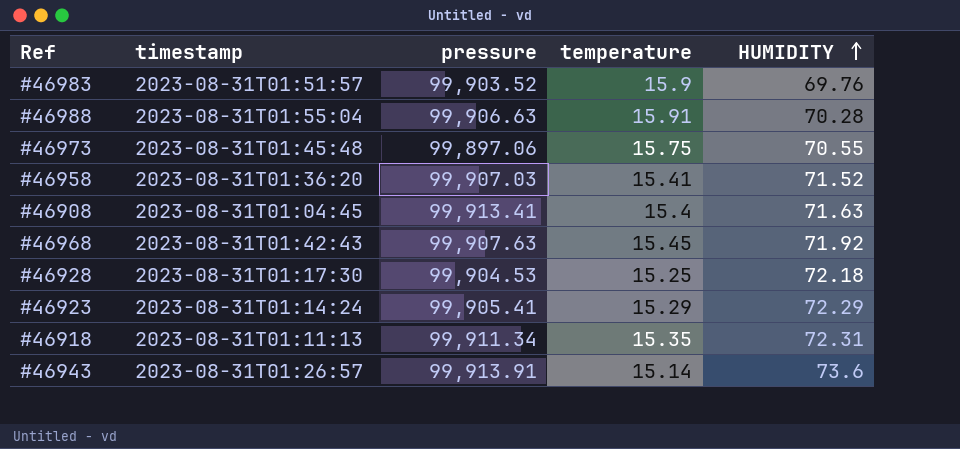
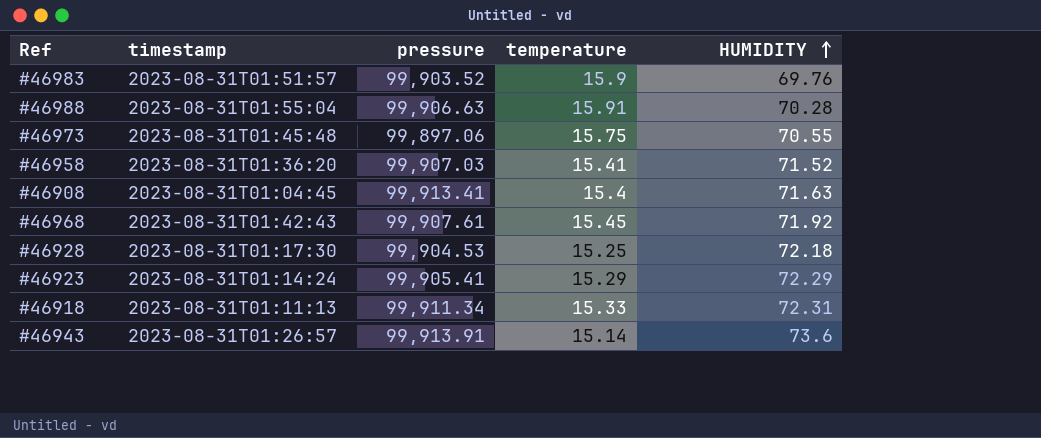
#46968 | pressure: 99,907.63 -> 99,907.61
#46918 | temperature: 15.35 -> 15.33

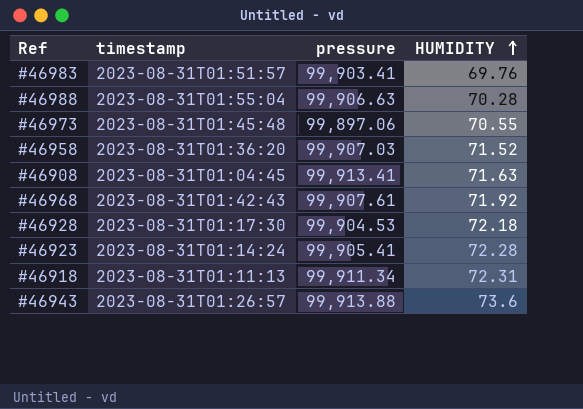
column temperature | position: 4 -> none
#46983 | pressure: 99,903.52 -> 99,903.41
#46923 | HUMIDITY: 72.29 -> 72.28
#46943 | pressure: 99,913.91 -> 99,913.88

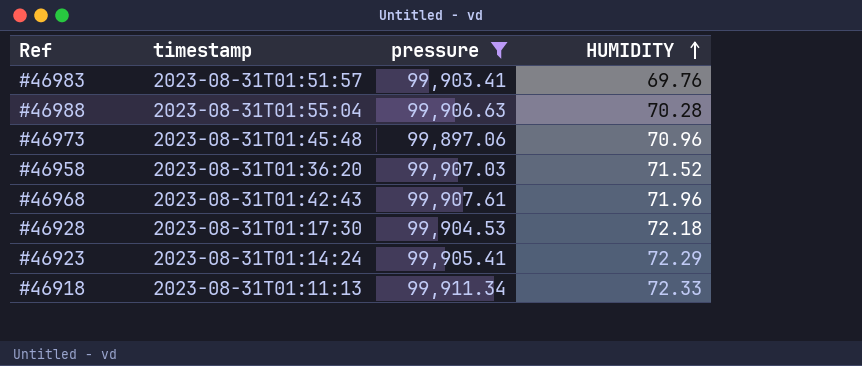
filter: none -> pressure <= 99,911.34
#46973 | HUMIDITY: 70.55 -> 70.96
#46968 | HUMIDITY: 71.92 -> 71.96
#46923 | HUMIDITY: 72.28 -> 72.29
#46918 | HUMIDITY: 72.31 -> 72.33

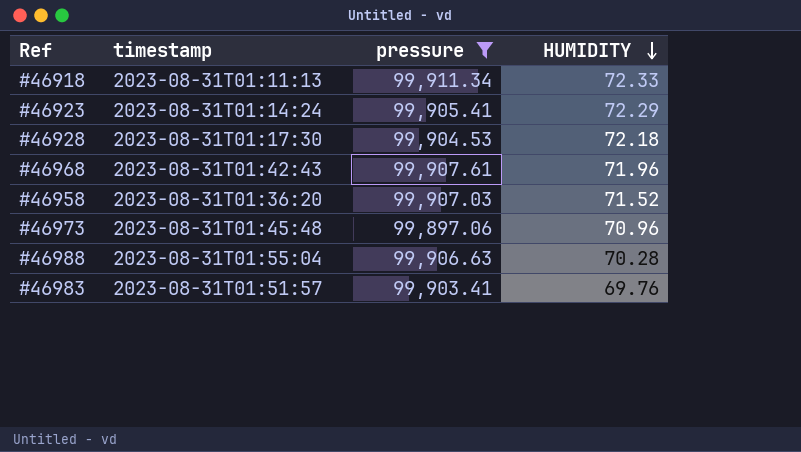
row order: HUMIDITY ascending -> HUMIDITY descending

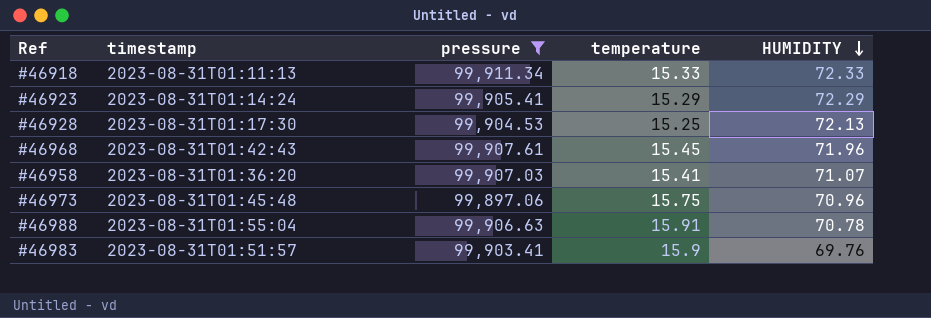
column temperature | position: none -> 4
#46928 | HUMIDITY: 72.18 -> 72.13
#46958 | HUMIDITY: 71.52 -> 71.07
#46988 | HUMIDITY: 70.28 -> 70.78

